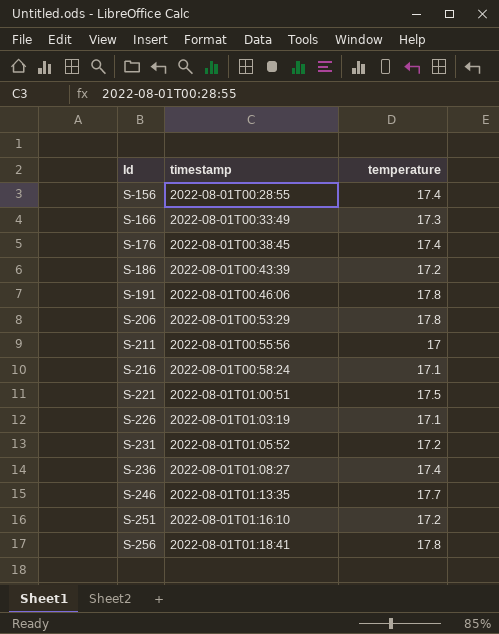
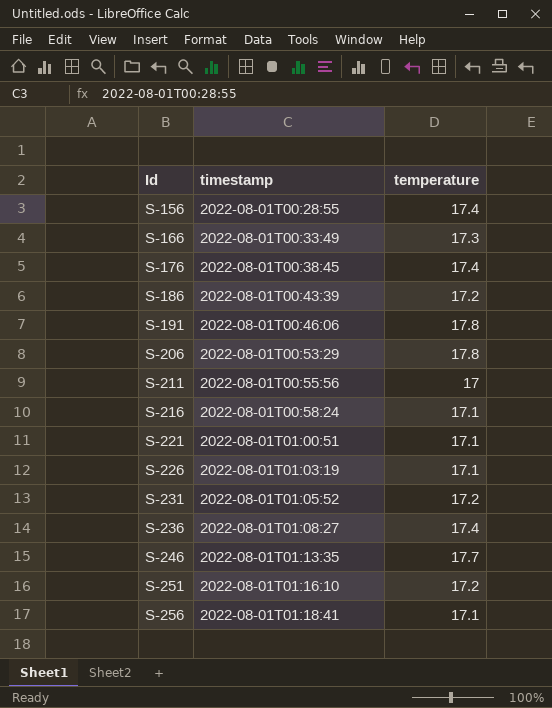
S-221 | temperature: 17.5 -> 17.1
S-256 | temperature: 17.8 -> 17.1

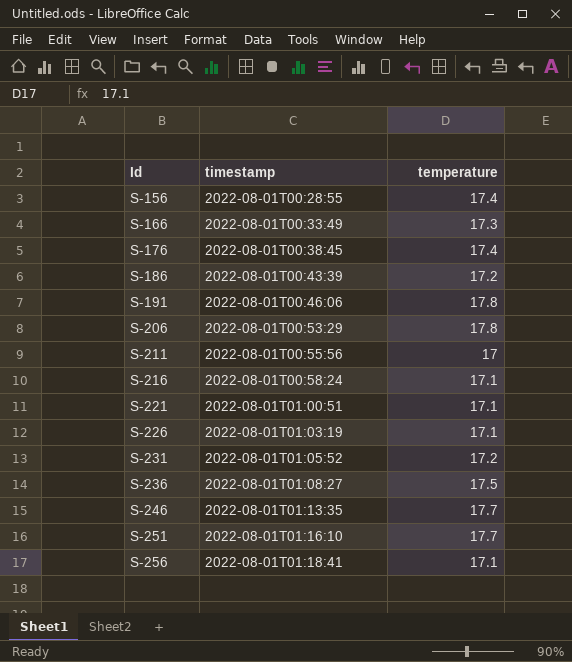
S-236 | temperature: 17.4 -> 17.5
S-251 | temperature: 17.2 -> 17.7

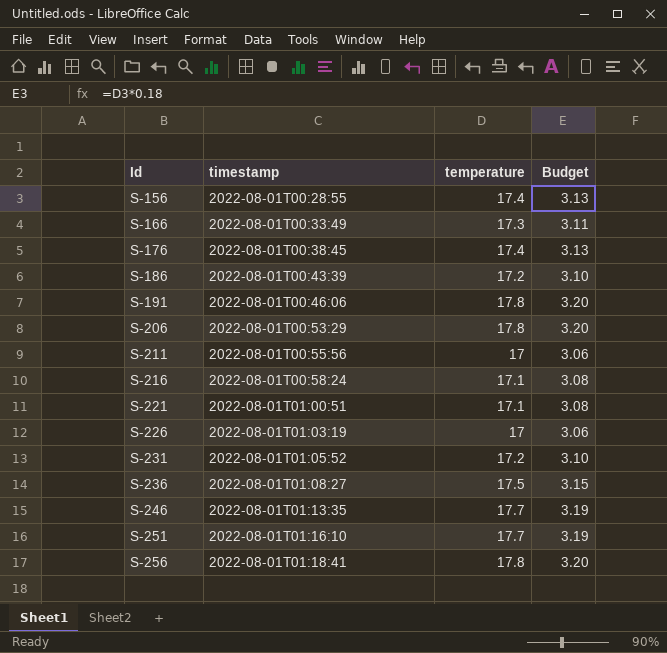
column Budget | formula: none -> [temperature] * 0.18
S-226 | temperature: 17.1 -> 17
S-256 | temperature: 17.1 -> 17.8

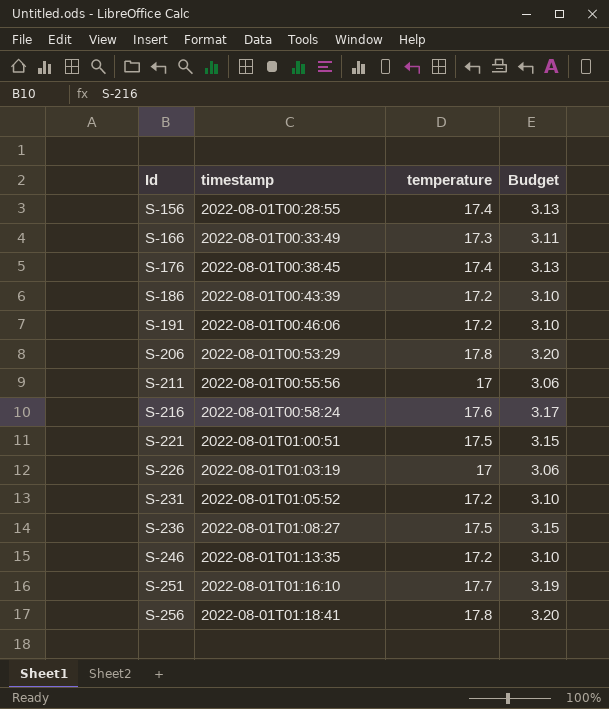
S-191 | temperature: 17.8 -> 17.2
S-191 | Budget: 3.20 -> 3.10
S-216 | temperature: 17.1 -> 17.6
S-216 | Budget: 3.08 -> 3.17
S-221 | temperature: 17.1 -> 17.5
S-221 | Budget: 3.08 -> 3.15
S-246 | temperature: 17.7 -> 17.2
S-246 | Budget: 3.19 -> 3.10

